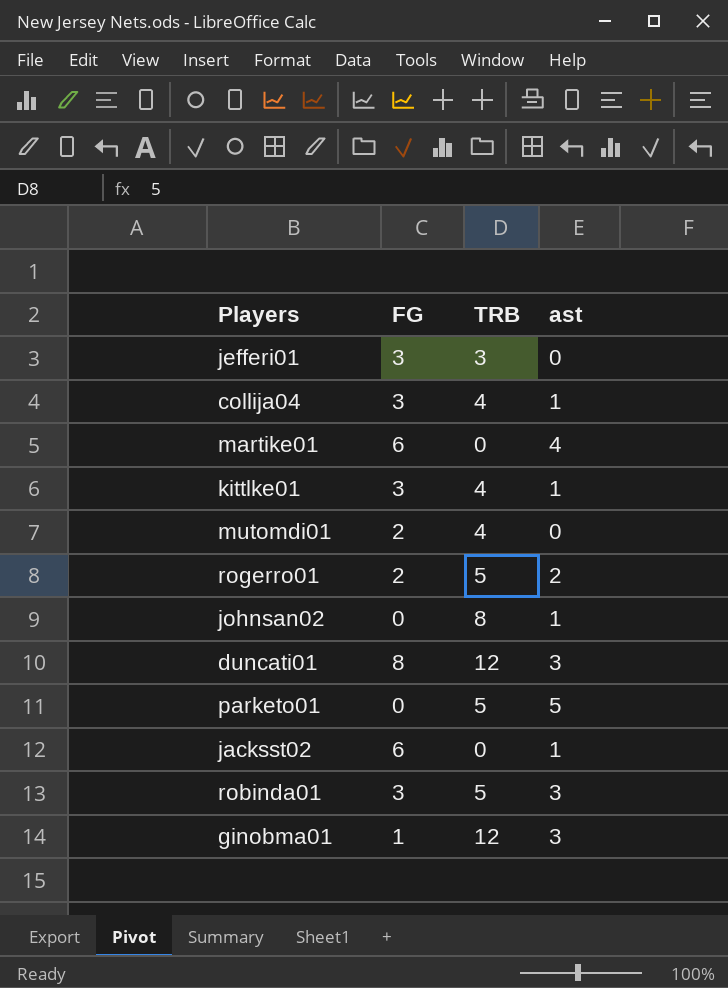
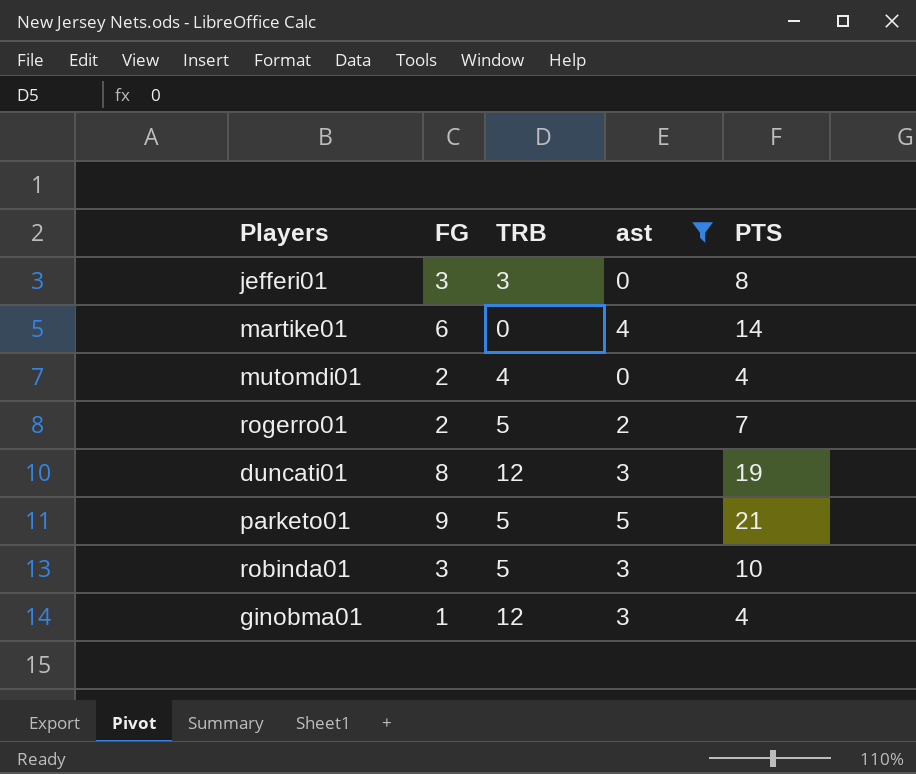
filter: none -> ast != 1
column PTS | position: none -> 5
parketo01 | FG: 0 -> 9

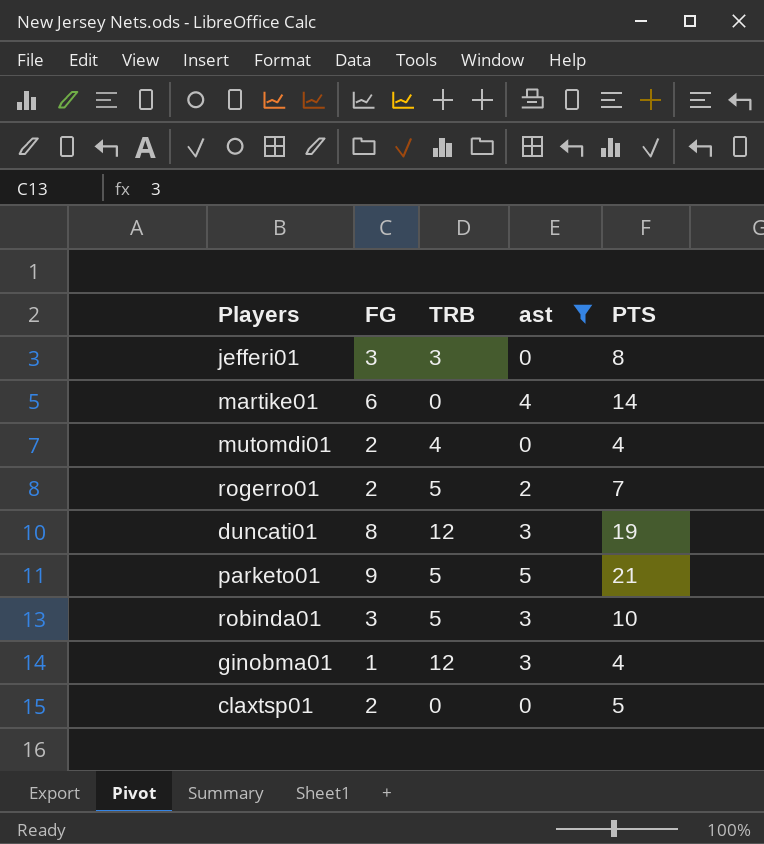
row claxtsp01: none -> 2 | 0 | 0 | 5

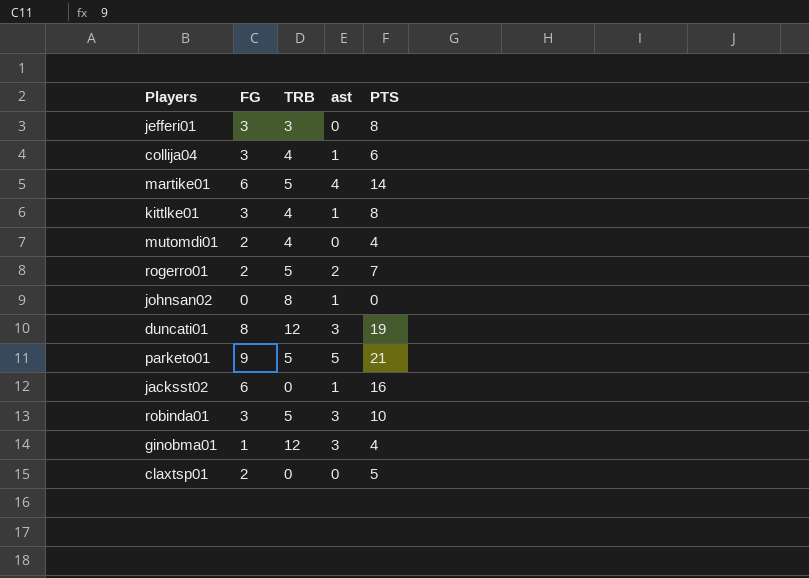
filter: ast != 1 -> none
martike01 | TRB: 0 -> 5

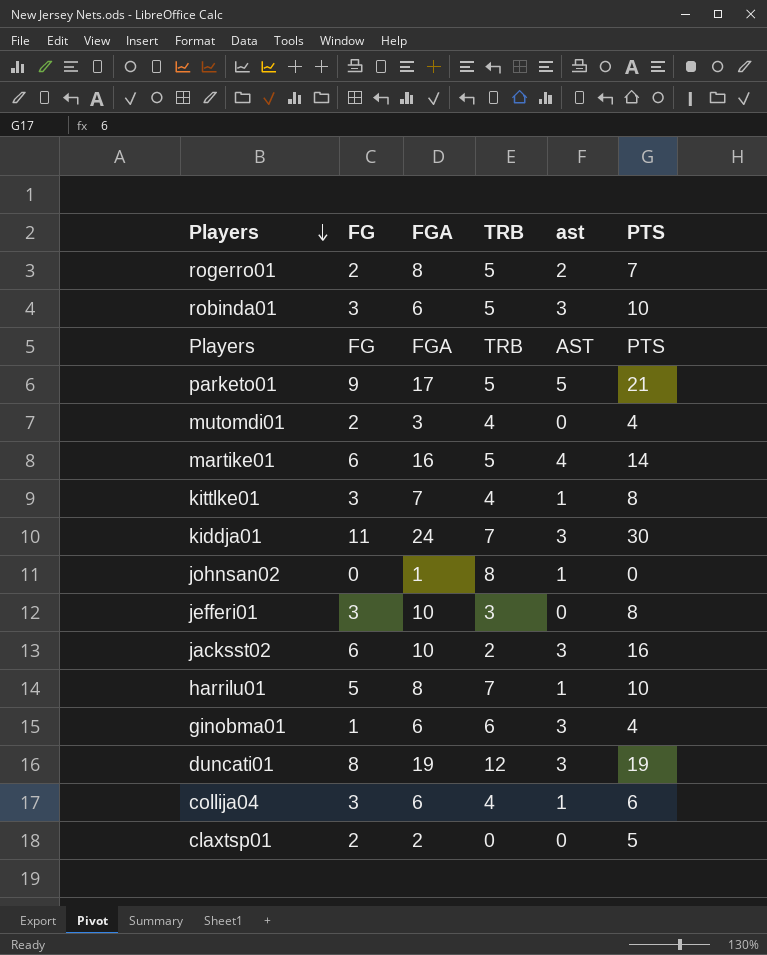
row order: none -> Players descending
column FGA | position: none -> 3
row Players: none -> FG | FGA | TRB | AST | PTS
row kiddja01: none -> 11 | 24 | 7 | 3 | 30
jacksst02 | TRB: 0 -> 2
jacksst02 | ast: 1 -> 3
row harrilu01: none -> 5 | 8 | 7 | 1 | 10
ginobma01 | TRB: 12 -> 6

